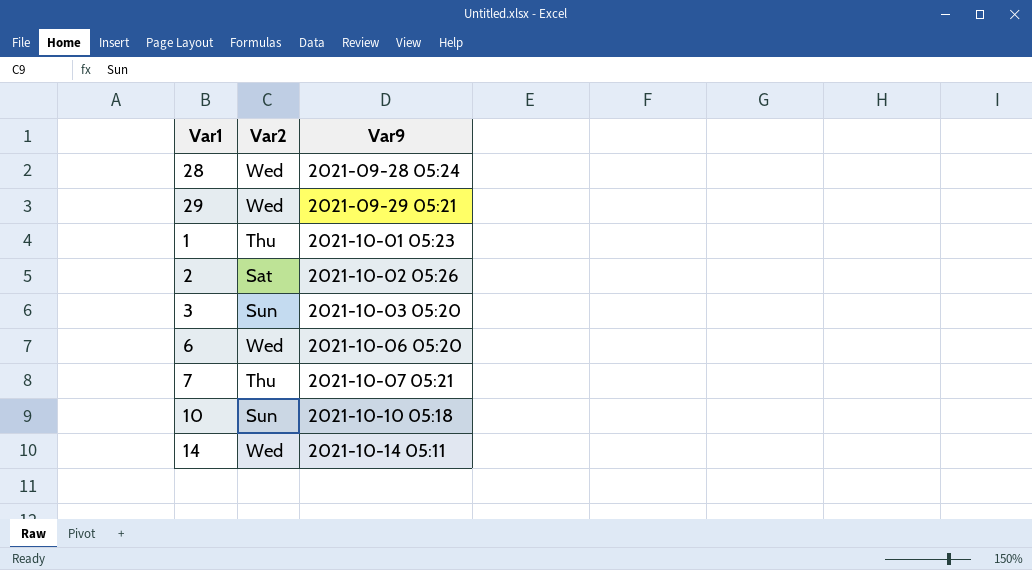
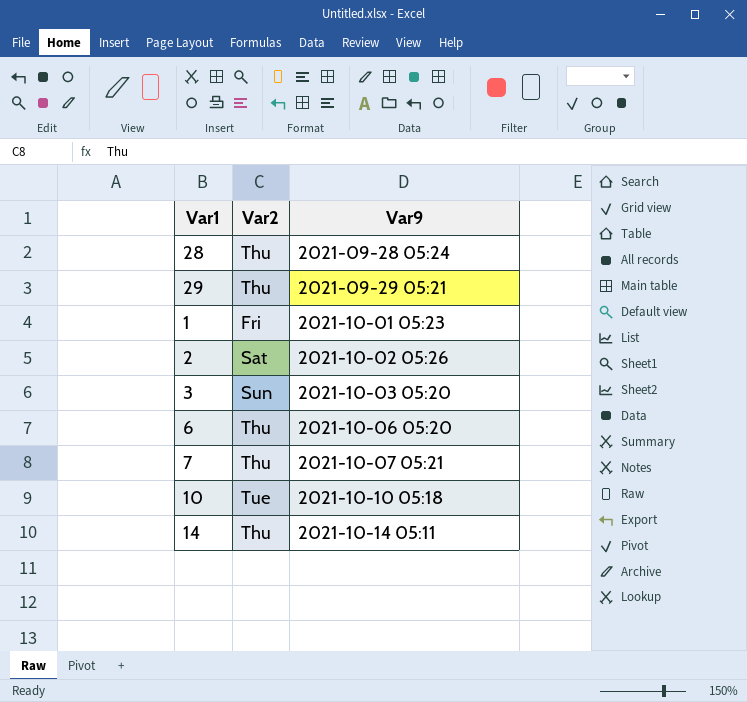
28 | Var2: Wed -> Thu
29 | Var2: Wed -> Thu
1 | Var2: Thu -> Fri
6 | Var2: Wed -> Thu
10 | Var2: Sun -> Tue
14 | Var2: Wed -> Thu

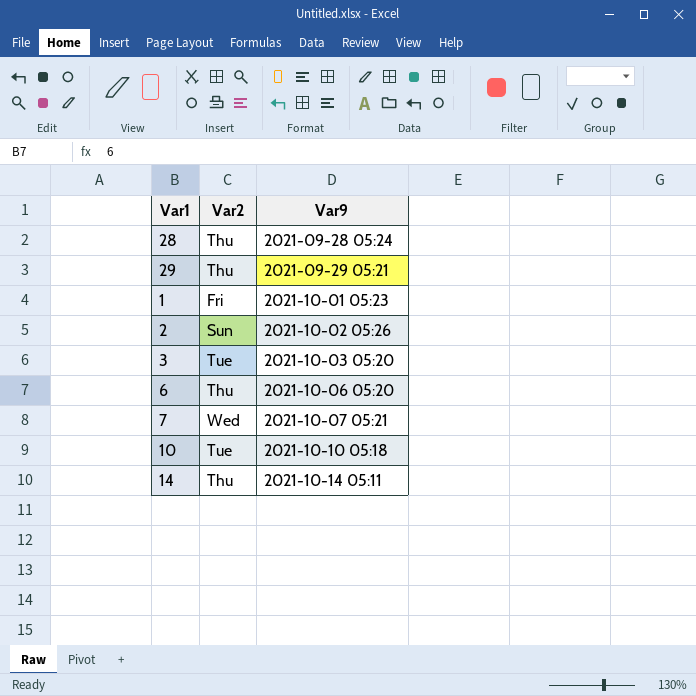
2 | Var2: Sat -> Sun
3 | Var2: Sun -> Tue
7 | Var2: Thu -> Wed

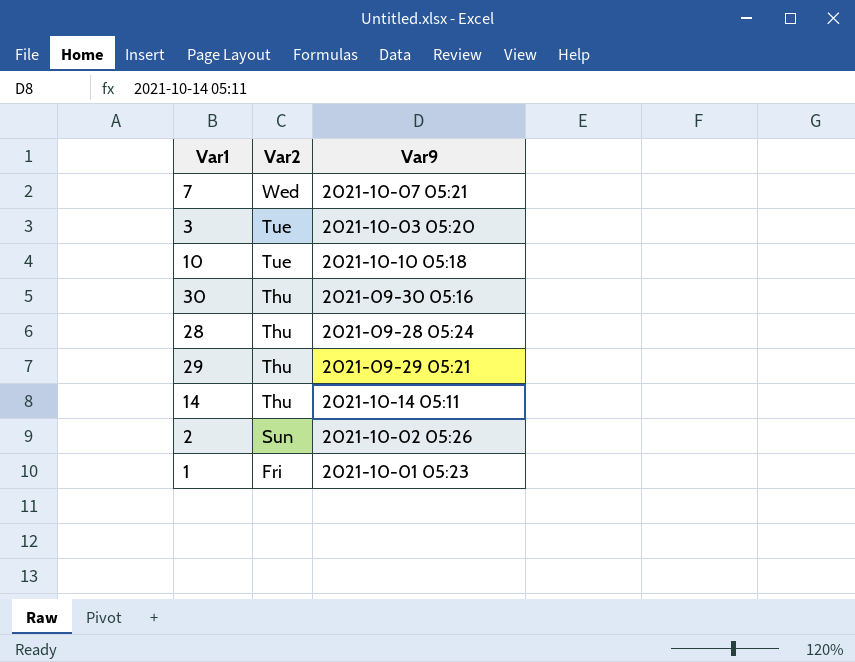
row order: Var9 ascending -> Var2 descending
row 6: Thu | 2021-10-06 05:20 -> none
row 30: none -> Thu | 2021-09-30 05:16

